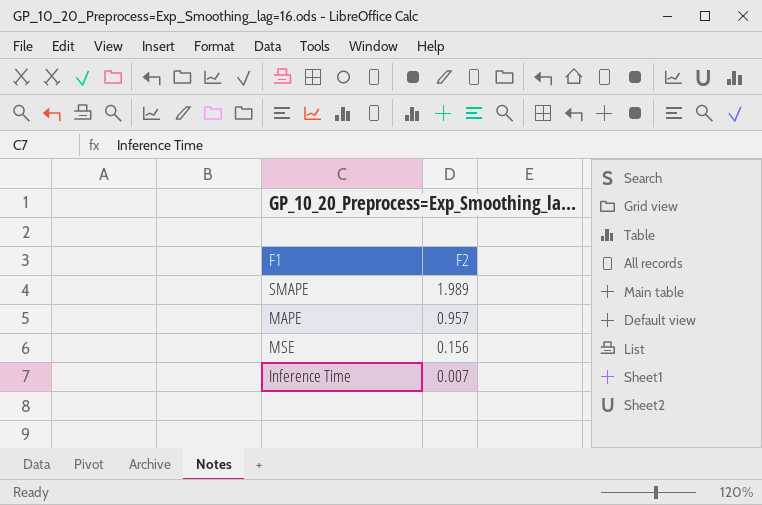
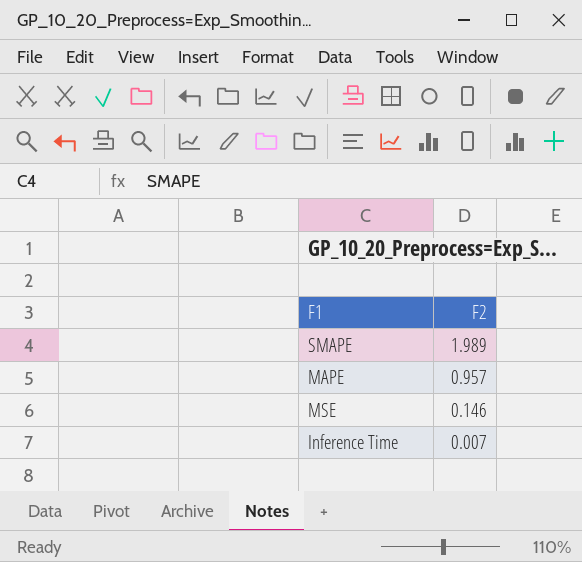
MSE | F2: 0.156 -> 0.146

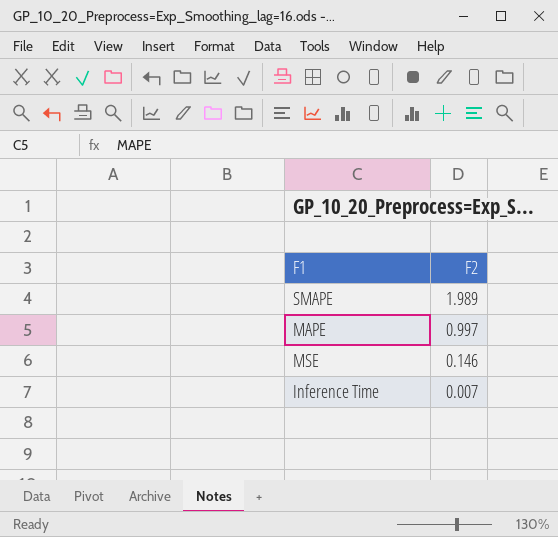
MAPE | F2: 0.957 -> 0.997

